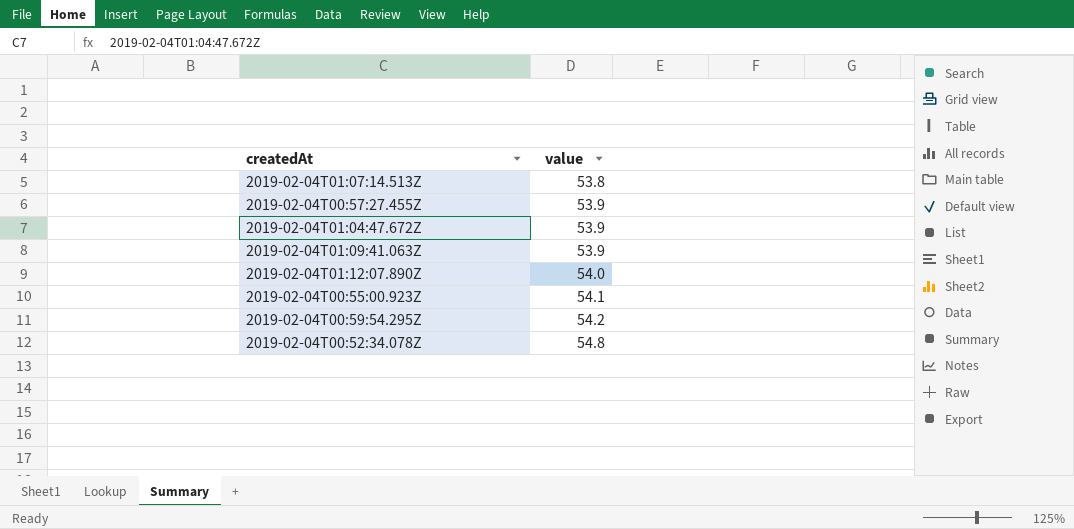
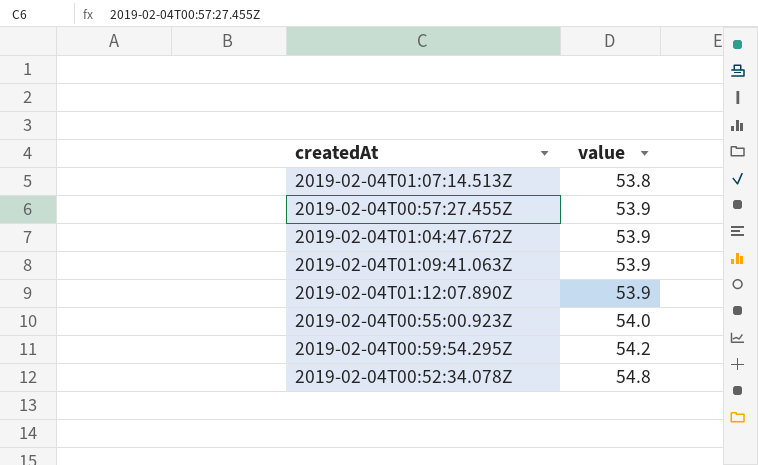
2019-02-04T01:12:07.890Z | value: 54.0 -> 53.9
2019-02-04T00:55:00.923Z | value: 54.1 -> 54.0

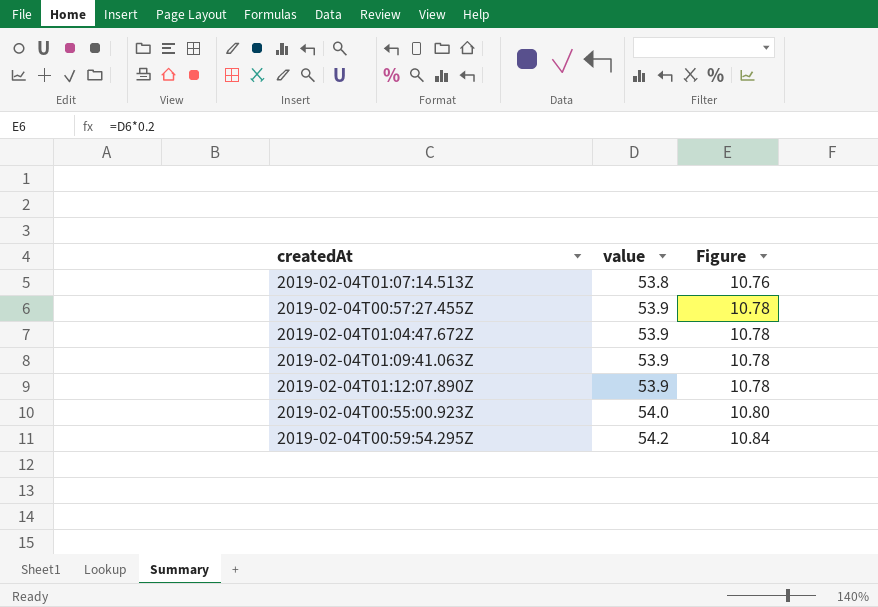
column Figure | formula: none -> [value] * 0.2
row 2019-02-04T00:52:34.078Z: 54.8 -> none

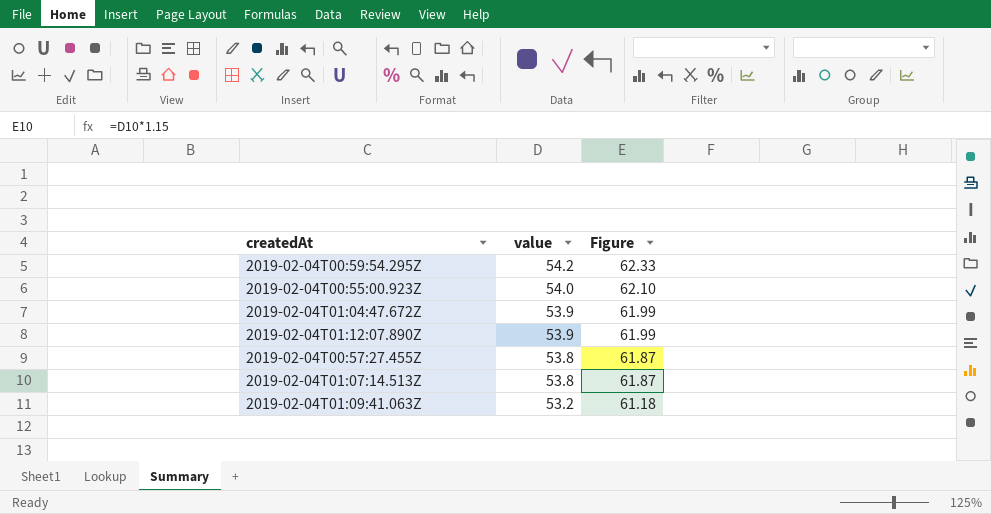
row order: value ascending -> value descending
column Figure | formula: [value] * 0.2 -> [value] * 1.15
2019-02-04T00:57:27.455Z | value: 53.9 -> 53.8
2019-02-04T01:09:41.063Z | value: 53.9 -> 53.2

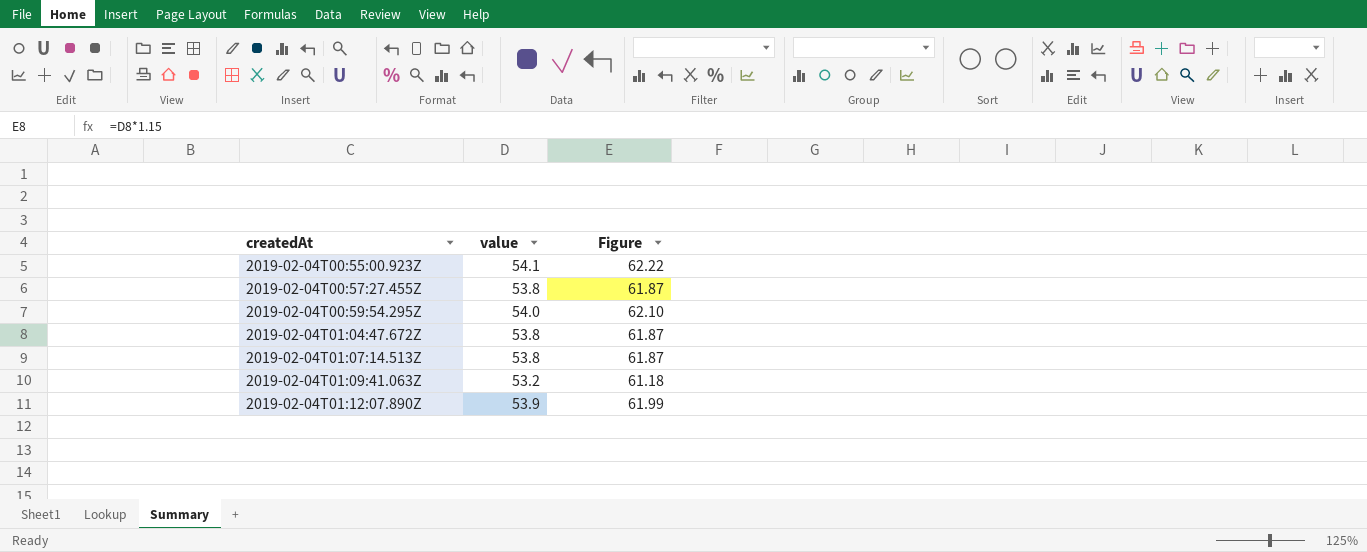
row order: value descending -> createdAt ascending
2019-02-04T00:55:00.923Z | value: 54.0 -> 54.1
2019-02-04T00:55:00.923Z | Figure: 62.10 -> 62.22
2019-02-04T00:59:54.295Z | value: 54.2 -> 54.0
2019-02-04T00:59:54.295Z | Figure: 62.33 -> 62.10
2019-02-04T01:04:47.672Z | value: 53.9 -> 53.8
2019-02-04T01:04:47.672Z | Figure: 61.99 -> 61.87

